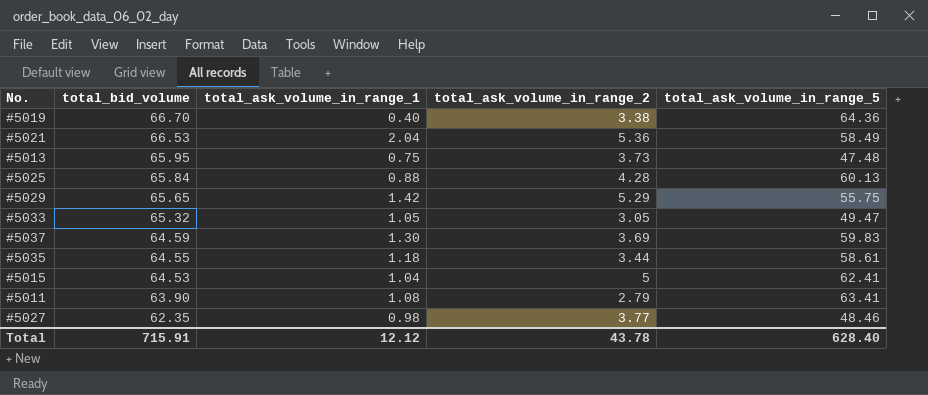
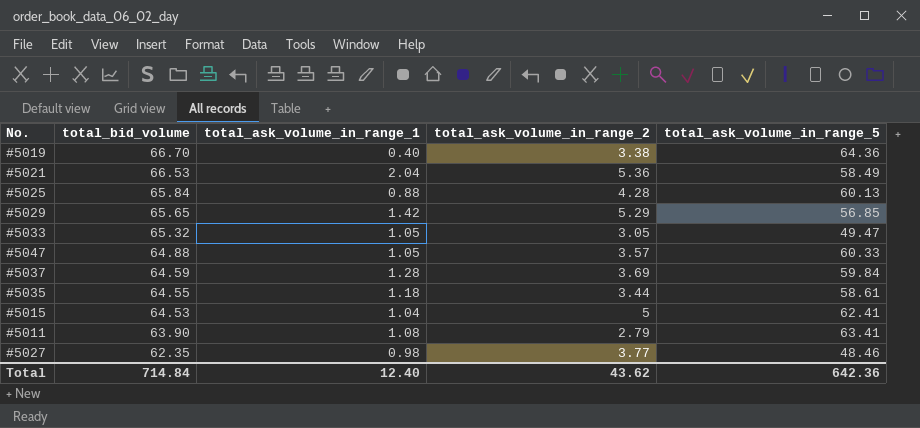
row #5013: 65.95 | 0.75 | 3.73 | 47.48 -> none
#5029 | total_ask_volume_in_range_5: 55.75 -> 56.85
row #5047: none -> 64.88 | 1.05 | 3.57 | 60.33
#5037 | total_ask_volume_in_range_1: 1.30 -> 1.28
#5037 | total_ask_volume_in_range_5: 59.83 -> 59.84
Total | total_bid_volume: 715.91 -> 714.84
Total | total_ask_volume_in_range_1: 12.12 -> 12.40
Total | total_ask_volume_in_range_2: 43.78 -> 43.62
Total | total_ask_volume_in_range_5: 628.40 -> 642.36

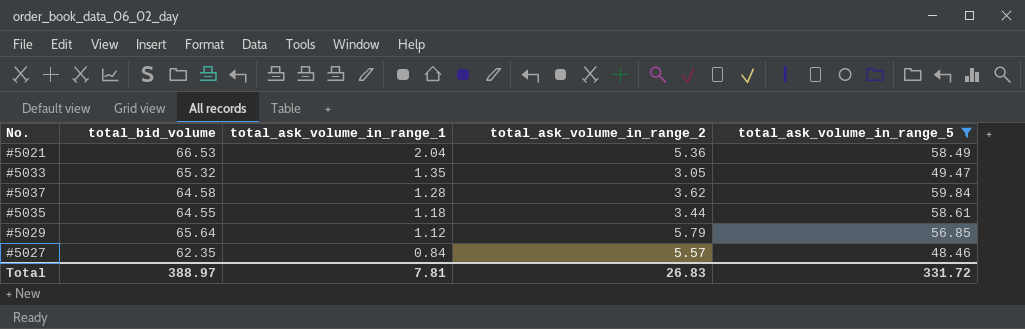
filter: none -> total_ask_volume_in_range_5 <= 59.84
row order: total_bid_volume descending -> total_ask_volume_in_range_1 descending
#5033 | total_ask_volume_in_range_1: 1.05 -> 1.35
#5037 | total_bid_volume: 64.59 -> 64.58
#5037 | total_ask_volume_in_range_2: 3.69 -> 3.62
#5029 | total_bid_volume: 65.65 -> 65.64
#5029 | total_ask_volume_in_range_1: 1.42 -> 1.12
#5029 | total_ask_volume_in_range_2: 5.29 -> 5.79
#5027 | total_ask_volume_in_range_1: 0.98 -> 0.84
#5027 | total_ask_volume_in_range_2: 3.77 -> 5.57
Total | total_bid_volume: 714.84 -> 388.97
Total | total_ask_volume_in_range_1: 12.40 -> 7.81
Total | total_ask_volume_in_range_2: 43.62 -> 26.83
Total | total_ask_volume_in_range_5: 642.36 -> 331.72

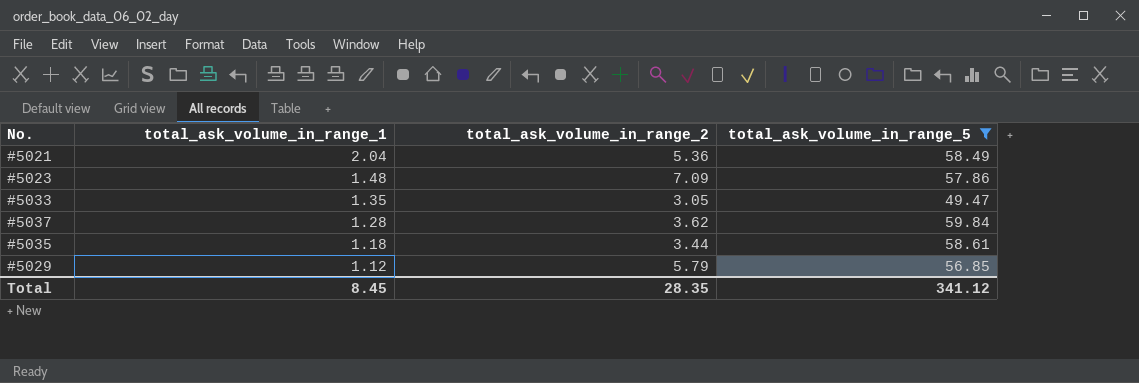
column total_bid_volume | position: 2 -> none
row #5027: 62.35 | 0.84 | 5.57 | 48.46 -> none
row #5023: none -> 1.48 | 7.09 | 57.86
Total | total_ask_volume_in_range_1: 7.81 -> 8.45
Total | total_ask_volume_in_range_2: 26.83 -> 28.35
Total | total_ask_volume_in_range_5: 331.72 -> 341.12

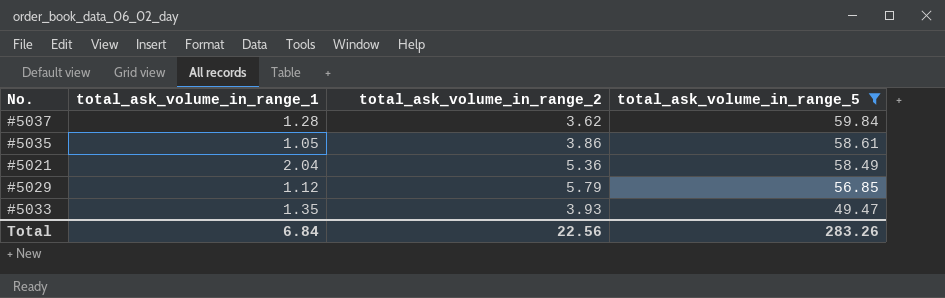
row order: total_ask_volume_in_range_1 descending -> total_ask_volume_in_range_5 descending
row #5023: 1.48 | 7.09 | 57.86 -> none
#5035 | total_ask_volume_in_range_1: 1.18 -> 1.05
#5035 | total_ask_volume_in_range_2: 3.44 -> 3.86
#5033 | total_ask_volume_in_range_2: 3.05 -> 3.93
Total | total_ask_volume_in_range_1: 8.45 -> 6.84
Total | total_ask_volume_in_range_2: 28.35 -> 22.56
Total | total_ask_volume_in_range_5: 341.12 -> 283.26

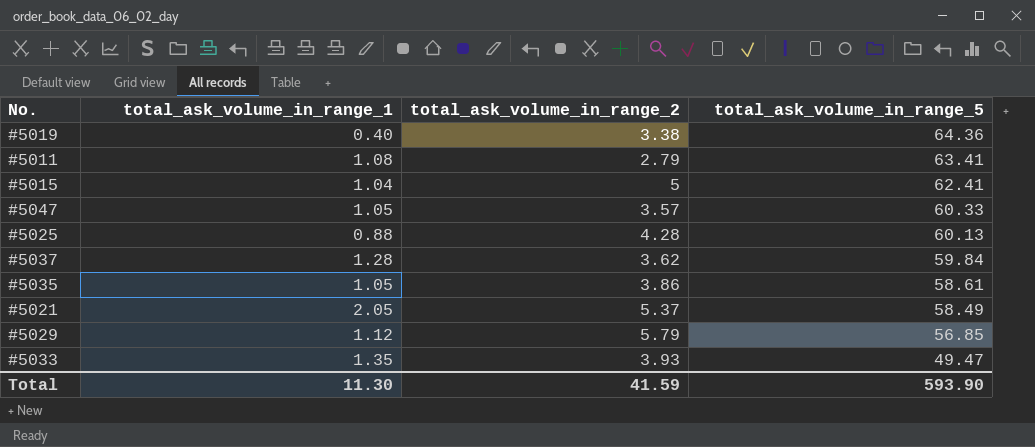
filter: total_ask_volume_in_range_5 <= 59.84 -> none
#5021 | total_ask_volume_in_range_1: 2.04 -> 2.05
#5021 | total_ask_volume_in_range_2: 5.36 -> 5.37
Total | total_ask_volume_in_range_1: 6.84 -> 11.30
Total | total_ask_volume_in_range_2: 22.56 -> 41.59
Total | total_ask_volume_in_range_5: 283.26 -> 593.90

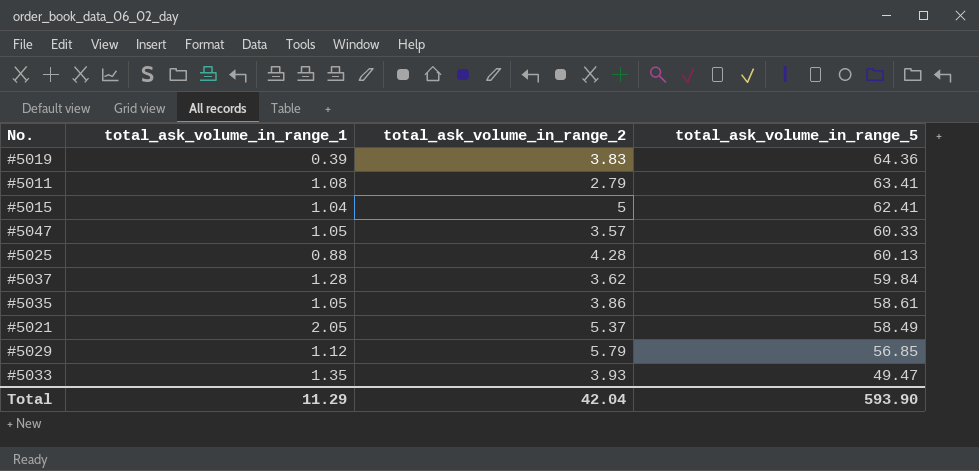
#5019 | total_ask_volume_in_range_1: 0.40 -> 0.39
#5019 | total_ask_volume_in_range_2: 3.38 -> 3.83
Total | total_ask_volume_in_range_1: 11.30 -> 11.29
Total | total_ask_volume_in_range_2: 41.59 -> 42.04

